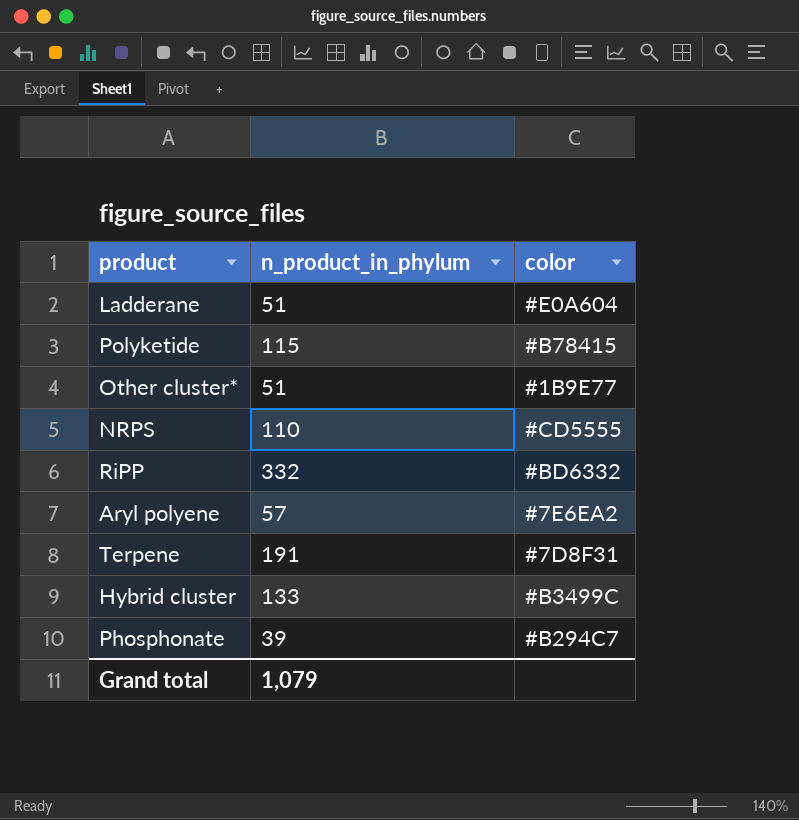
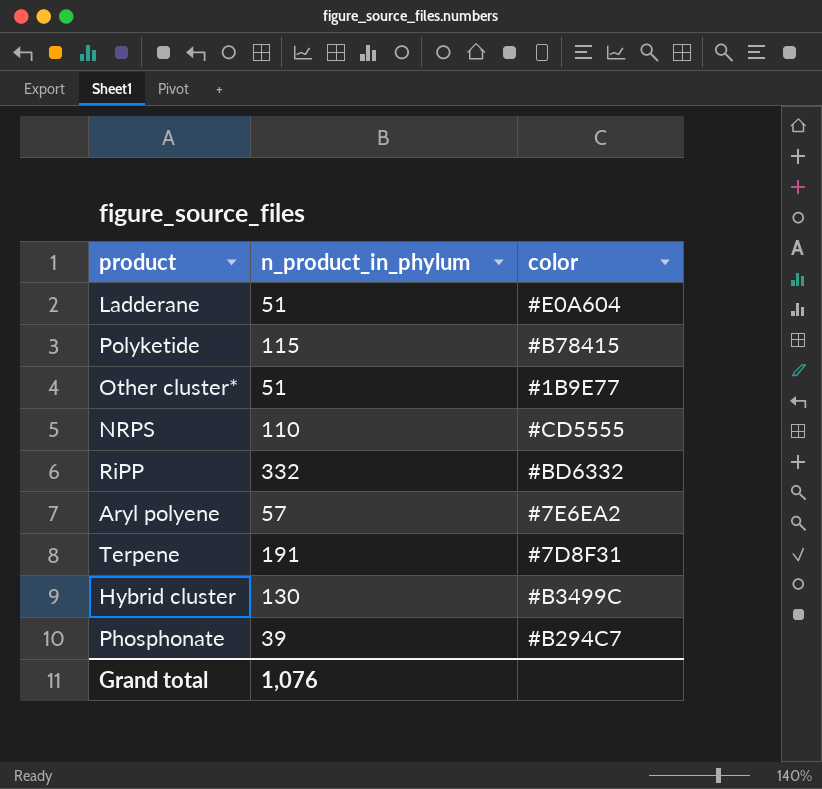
Hybrid cluster | n_product_in_phylum: 133 -> 130
Grand total | n_product_in_phylum: 1,079 -> 1,076

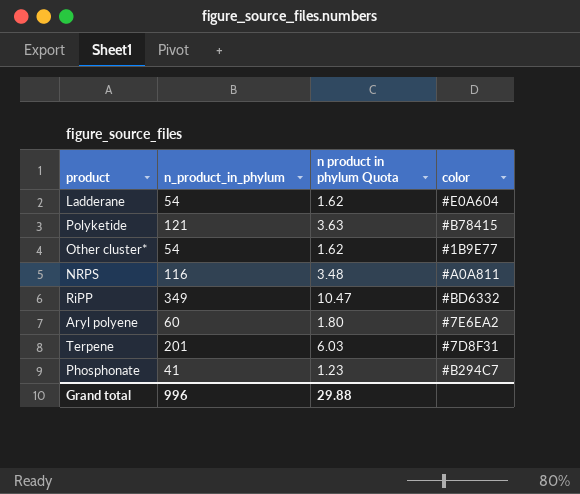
column n product in phylum Quota | formula: none -> [n_product_in_phylum] * 0.03
row Hybrid cluster: 130 | #B3499C -> none
Ladderane | n_product_in_phylum: 51 -> 54
Polyketide | n_product_in_phylum: 115 -> 121
Other cluster* | n_product_in_phylum: 51 -> 54
NRPS | n_product_in_phylum: 110 -> 116
NRPS | color: #CD5555 -> #A0A811
RiPP | n_product_in_phylum: 332 -> 349
Aryl polyene | n_product_in_phylum: 57 -> 60
Terpene | n_product_in_phylum: 191 -> 201
Phosphonate | n_product_in_phylum: 39 -> 41
Grand total | n_product_in_phylum: 1,076 -> 996

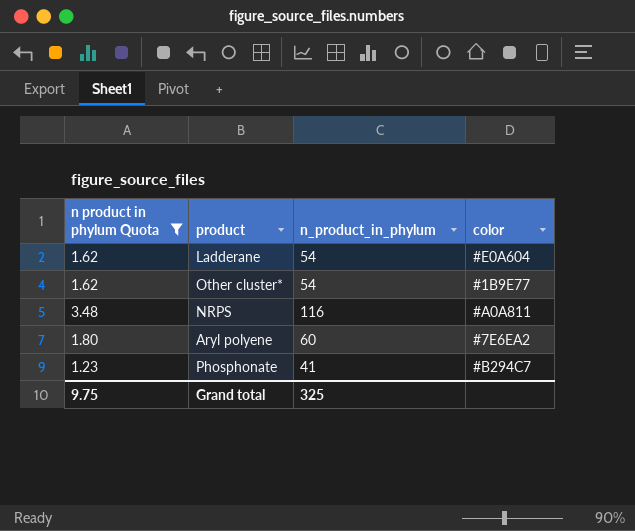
filter: none -> n product in phylum Quota <= 3.48
column n product in phylum Quota | position: 3 -> 1
Grand total | n product in phylum Quota: 29.88 -> 9.75
Grand total | n_product_in_phylum: 996 -> 325

